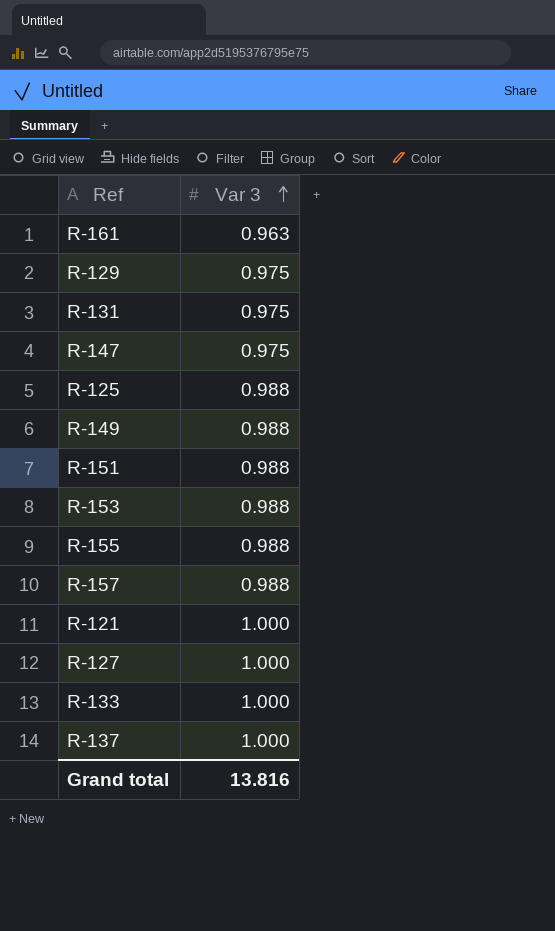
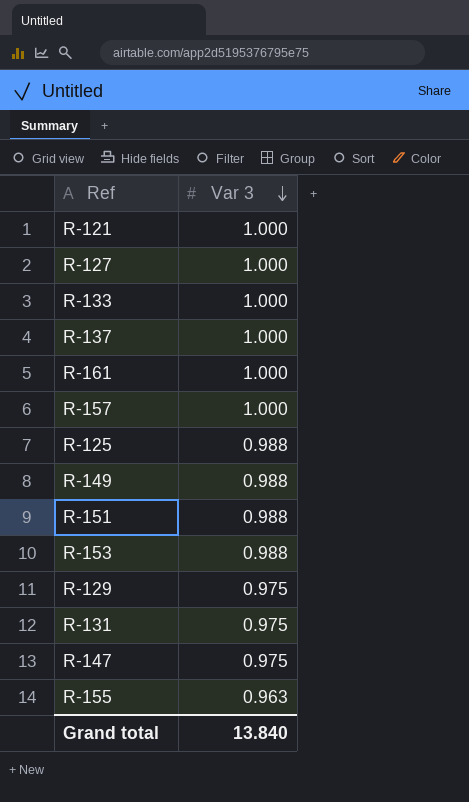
row order: Var 3 ascending -> Var 3 descending
R-161 | Var 3: 0.963 -> 1.000
R-157 | Var 3: 0.988 -> 1.000
R-155 | Var 3: 0.988 -> 0.963
Grand total | Var 3: 13.816 -> 13.840

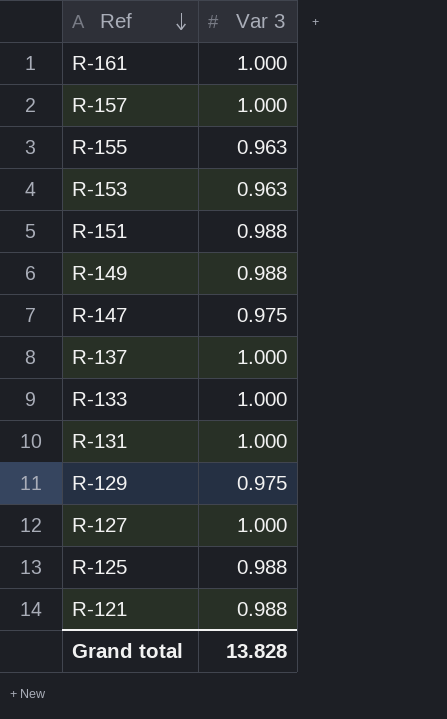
row order: Var 3 descending -> Ref descending
R-153 | Var 3: 0.988 -> 0.963
R-131 | Var 3: 0.975 -> 1.000
R-121 | Var 3: 1.000 -> 0.988
Grand total | Var 3: 13.840 -> 13.828

